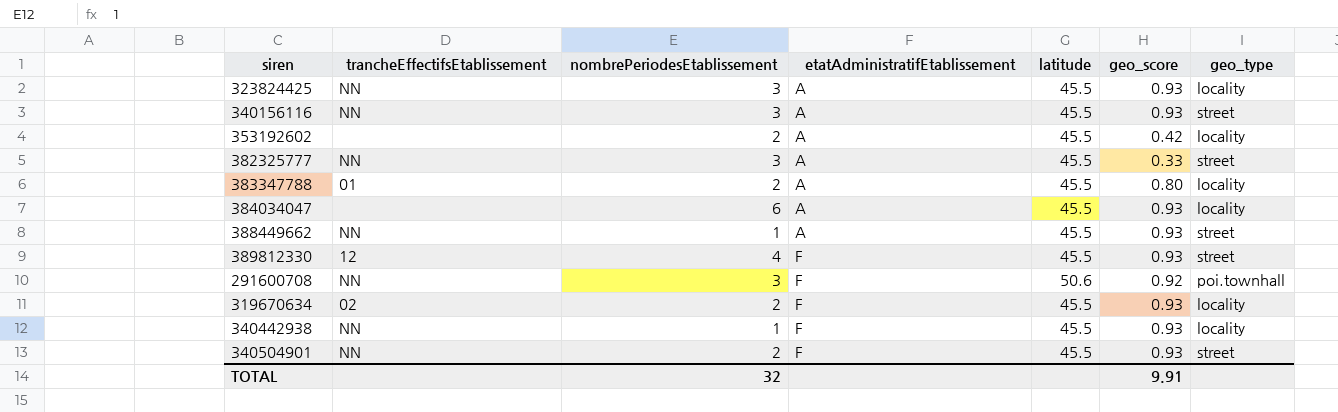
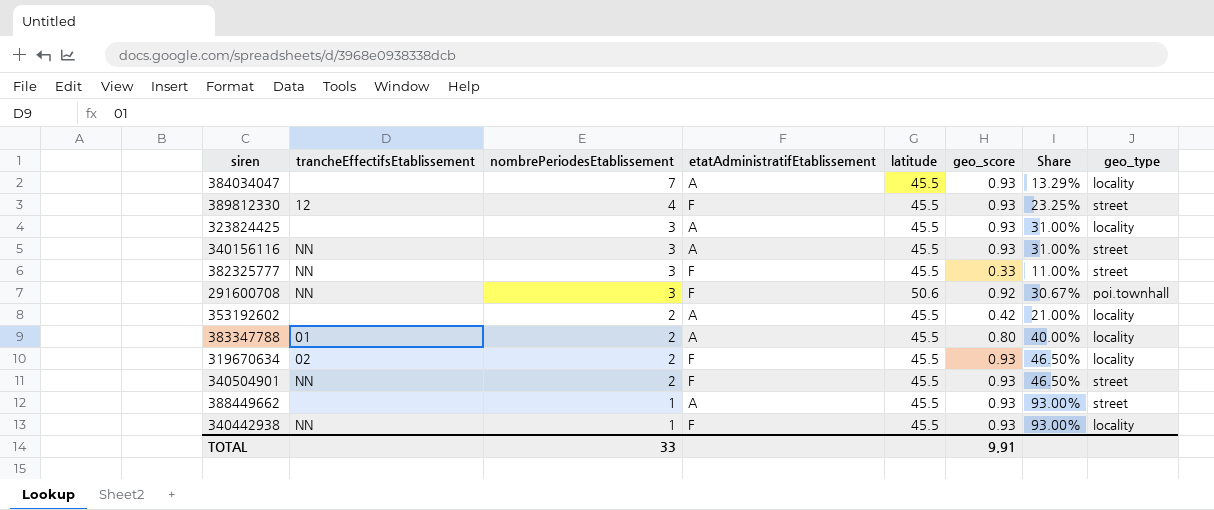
row order: etatAdministratifEtablissement ascending -> nombrePeriodesEtablissement descending
column Share | formula: none -> [geo_score] / [nombrePeriodesEtablissement]
384034047 | nombrePeriodesEtablissement: 6 -> 7
323824425 | trancheEffectifsEtablissement: NN -> none
382325777 | etatAdministratifEtablissement: A -> F
388449662 | trancheEffectifsEtablissement: NN -> none
TOTAL | nombrePeriodesEtablissement: 32 -> 33

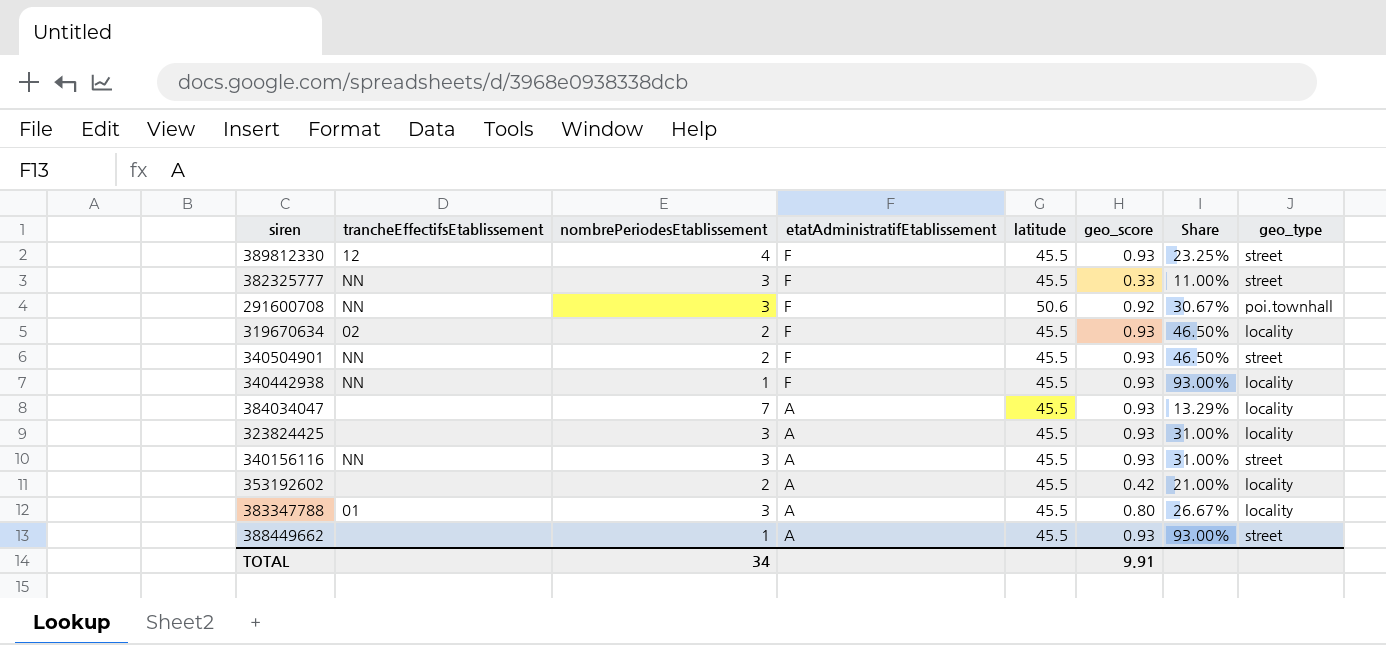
row order: nombrePeriodesEtablissement descending -> etatAdministratifEtablissement descending
383347788 | nombrePeriodesEtablissement: 2 -> 3
383347788 | Share: 40.00% -> 26.67%
TOTAL | nombrePeriodesEtablissement: 33 -> 34

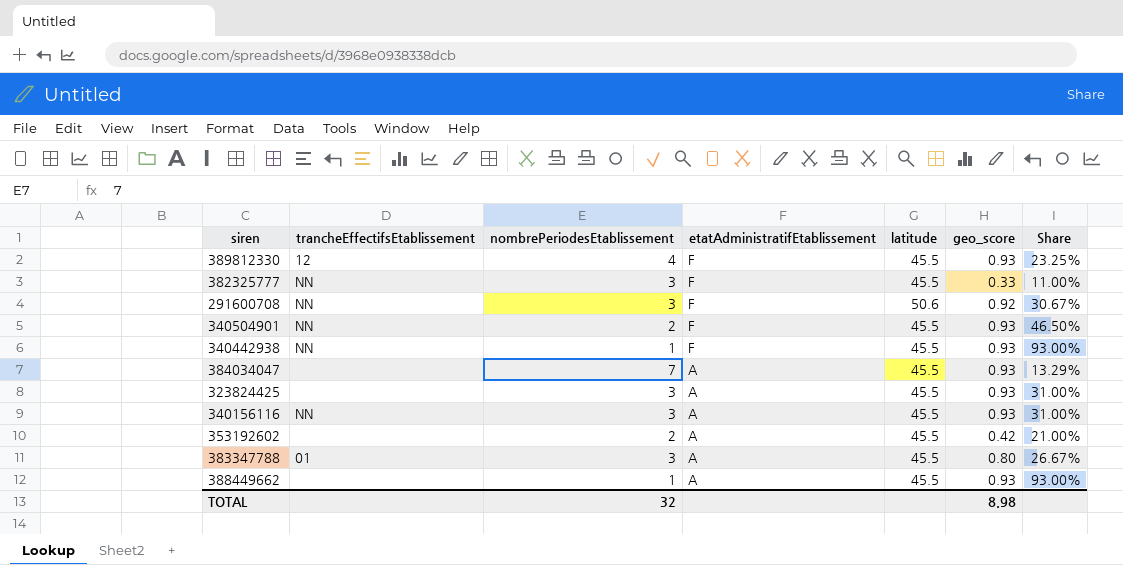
column geo_type | position: 8 -> none
row 319670634: 02 | 2 | F | 45.5 | 0.93 | 46.50% | locality -> none
TOTAL | nombrePeriodesEtablissement: 34 -> 32
TOTAL | geo_score: 9.91 -> 8.98

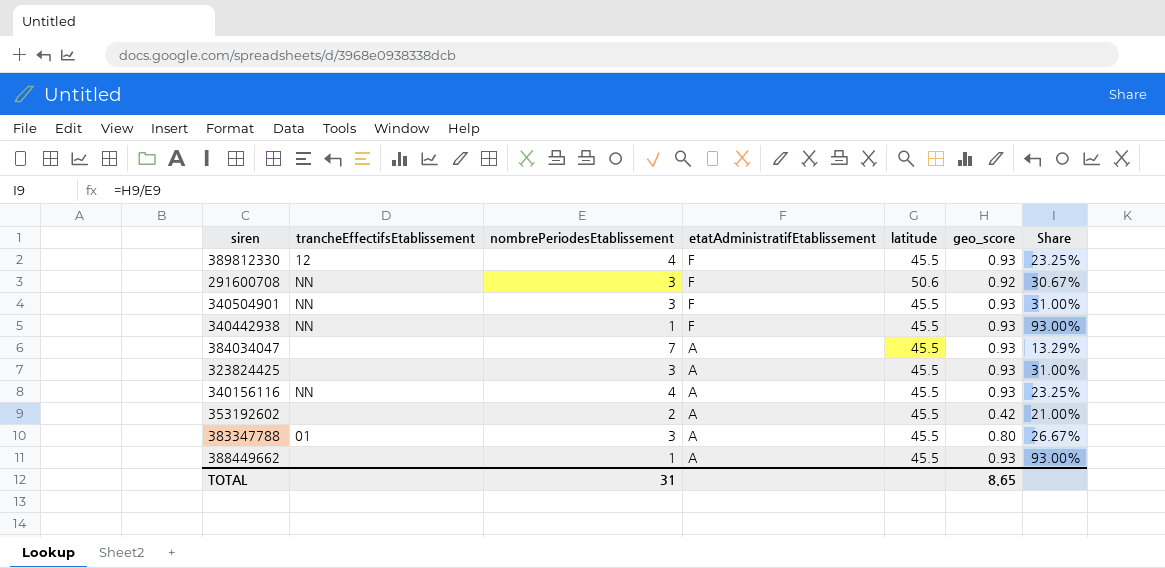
row 382325777: NN | 3 | F | 45.5 | 0.33 | 11.00% -> none
340504901 | nombrePeriodesEtablissement: 2 -> 3
340504901 | Share: 46.50% -> 31.00%
340156116 | nombrePeriodesEtablissement: 3 -> 4
340156116 | Share: 31.00% -> 23.25%
TOTAL | nombrePeriodesEtablissement: 32 -> 31
TOTAL | geo_score: 8.98 -> 8.65

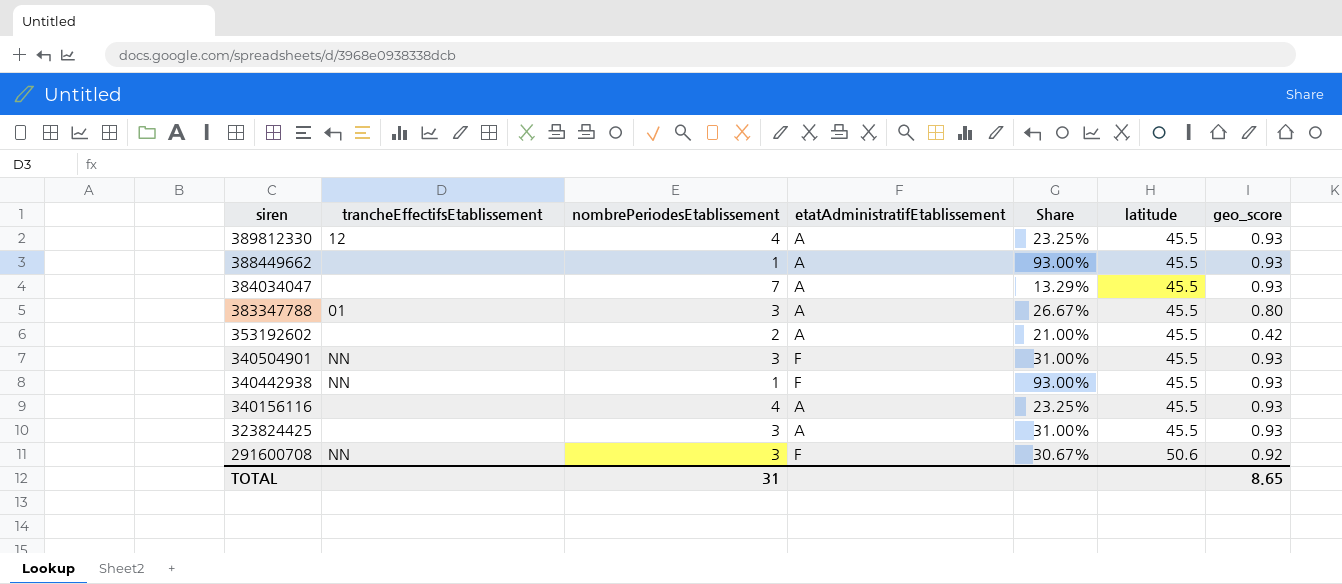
row order: etatAdministratifEtablissement descending -> siren descending
column Share | position: 7 -> 5
389812330 | etatAdministratifEtablissement: F -> A
340156116 | trancheEffectifsEtablissement: NN -> none

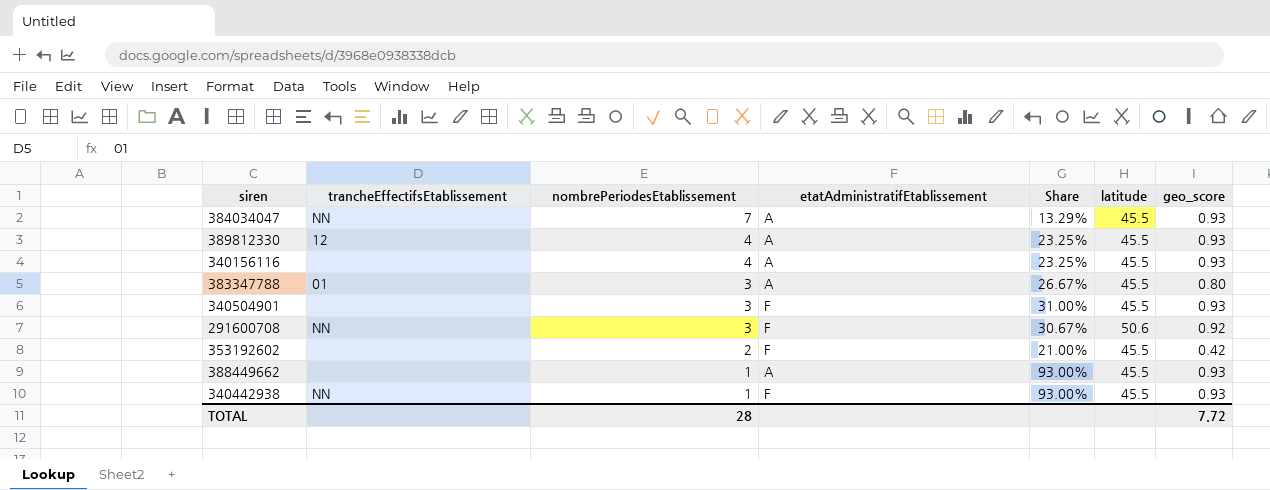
row order: siren descending -> nombrePeriodesEtablissement descending
row 323824425: none | 3 | A | 31.00% | 45.5 | 0.93 -> none
384034047 | trancheEffectifsEtablissement: none -> NN
340504901 | trancheEffectifsEtablissement: NN -> none
353192602 | etatAdministratifEtablissement: A -> F
TOTAL | nombrePeriodesEtablissement: 31 -> 28
TOTAL | geo_score: 8.65 -> 7.72

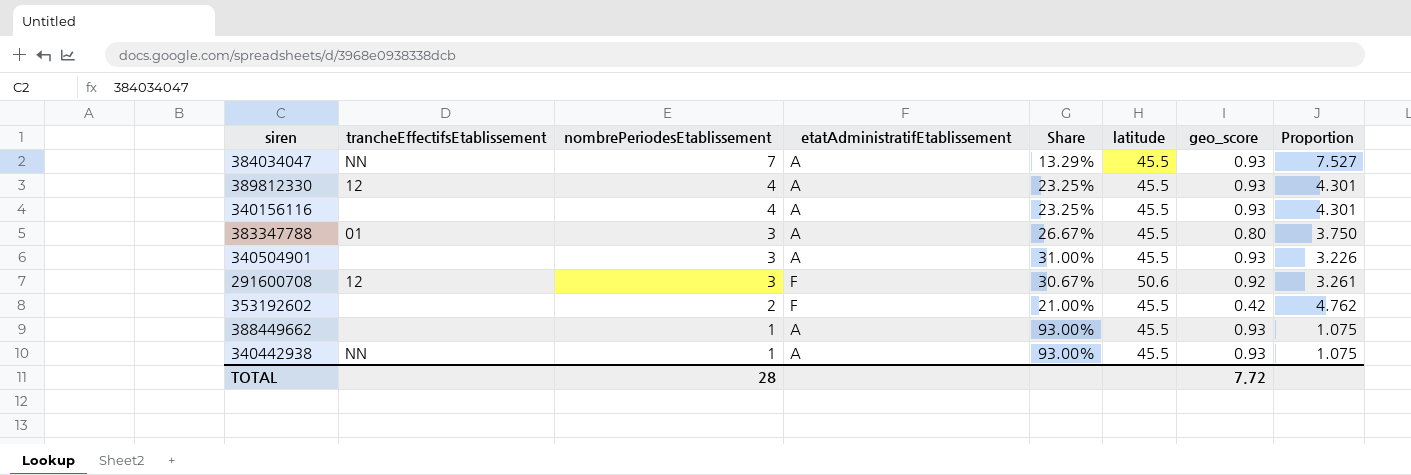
column Proportion | formula: none -> [nombrePeriodesEtablissement] / [geo_score]
340504901 | etatAdministratifEtablissement: F -> A
291600708 | trancheEffectifsEtablissement: NN -> 12
340442938 | etatAdministratifEtablissement: F -> A

